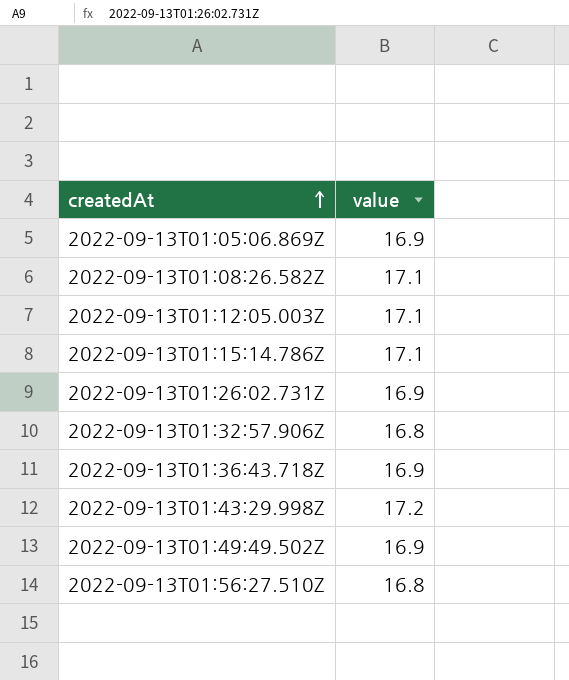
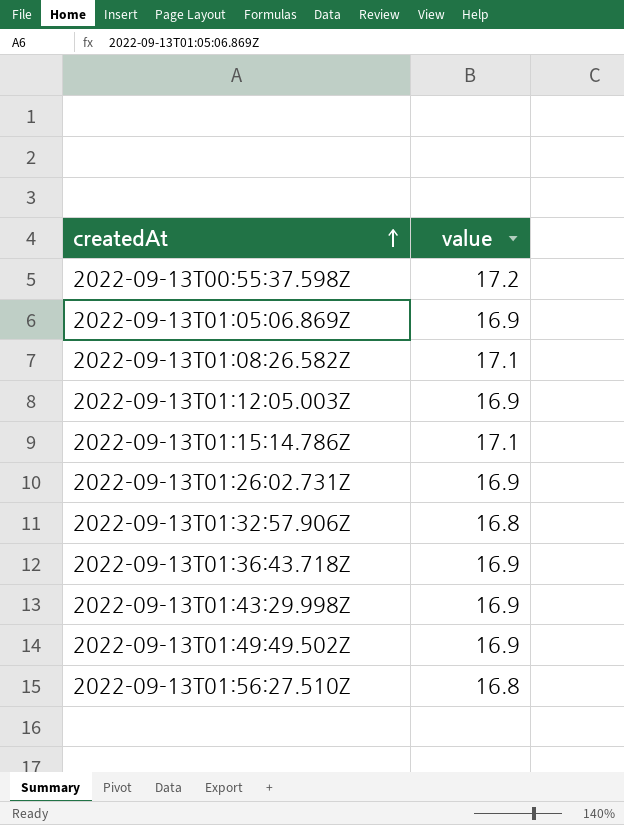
row 2022-09-13T00:55:37.598Z: none -> 17.2
2022-09-13T01:12:05.003Z | value: 17.1 -> 16.9
2022-09-13T01:43:29.998Z | value: 17.2 -> 16.9

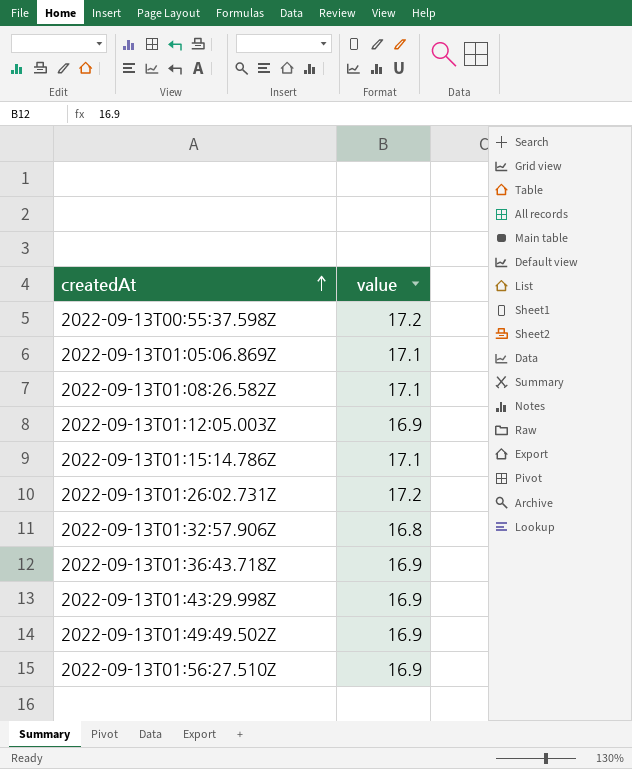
2022-09-13T01:05:06.869Z | value: 16.9 -> 17.1
2022-09-13T01:26:02.731Z | value: 16.9 -> 17.2
2022-09-13T01:56:27.510Z | value: 16.8 -> 16.9

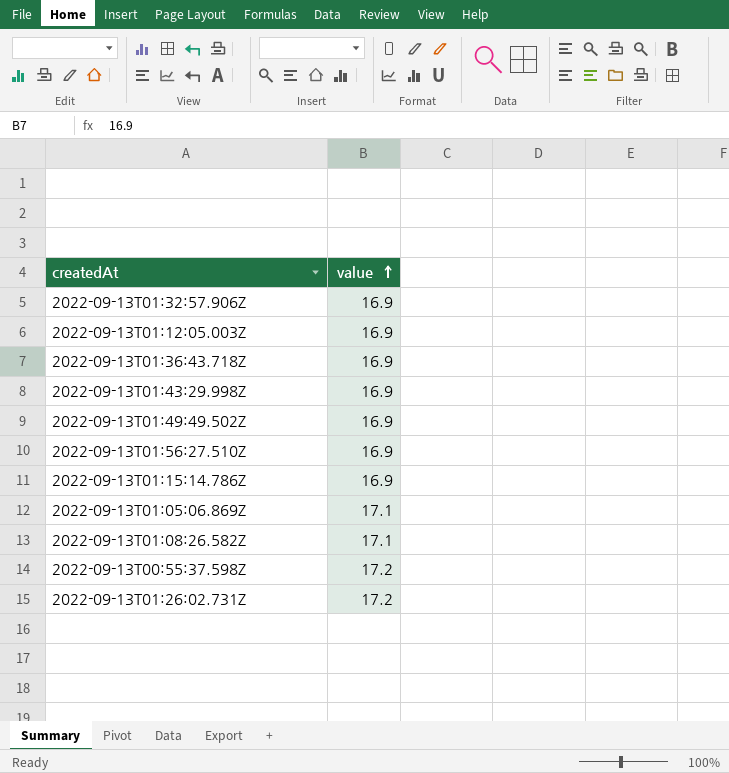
row order: createdAt ascending -> value ascending
2022-09-13T01:32:57.906Z | value: 16.8 -> 16.9
2022-09-13T01:15:14.786Z | value: 17.1 -> 16.9

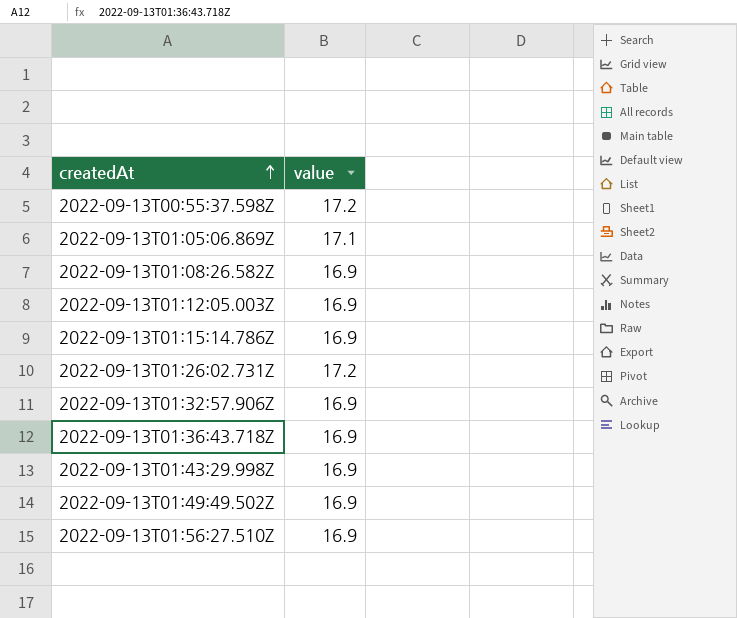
row order: value ascending -> createdAt ascending
2022-09-13T01:08:26.582Z | value: 17.1 -> 16.9

